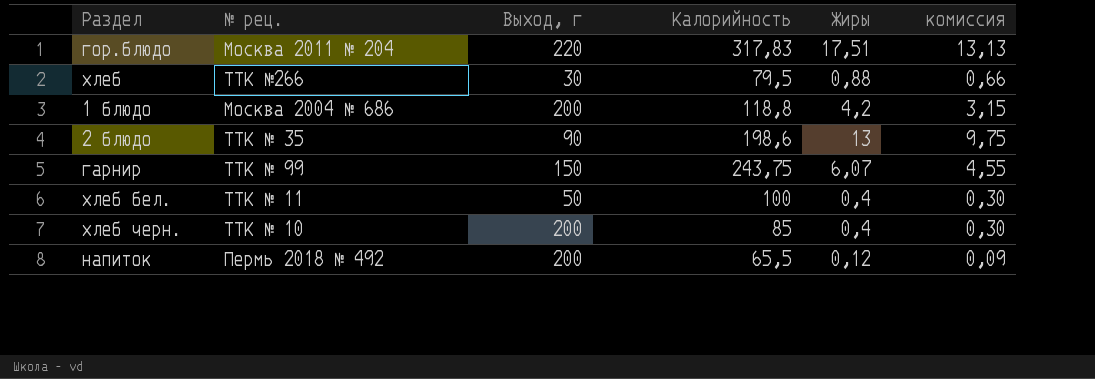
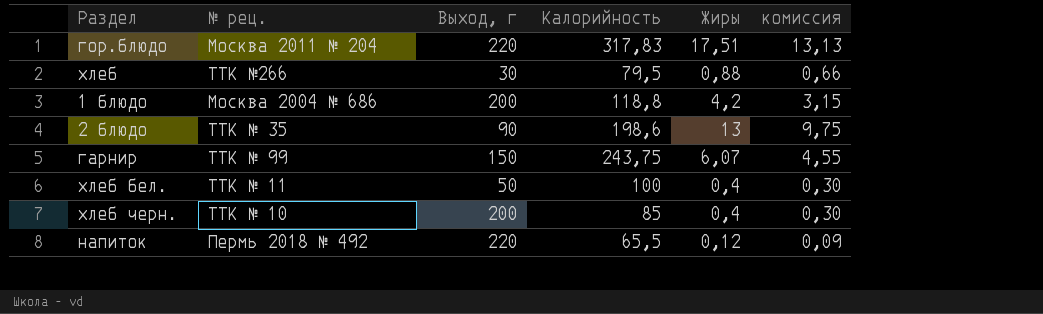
напиток | Выход, г: 200 -> 220

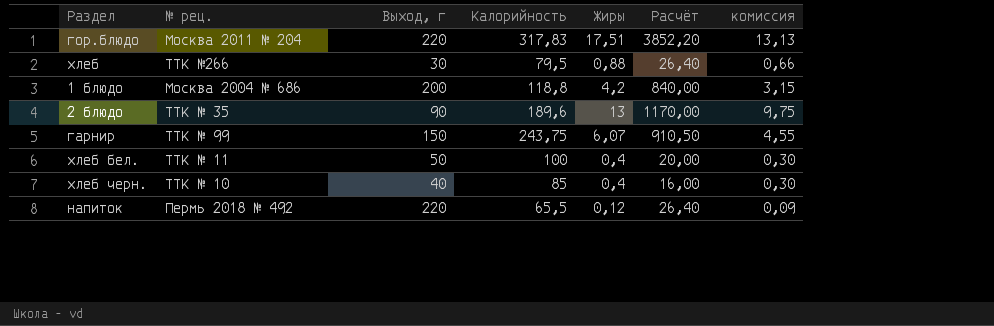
column Расчёт | formula: none -> [Выход, г] * [Жиры]
2 блюдо | Калорийность: 198,6 -> 189,6
хлеб черн. | Выход, г: 200 -> 40

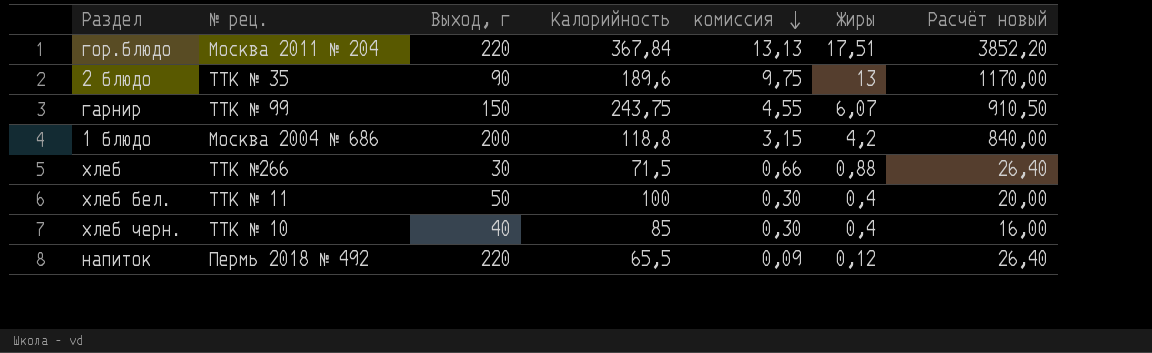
row order: none -> комиссия descending
column комиссия | position: 7 -> 5
column name: Расчёт -> Расчёт новый
гор.блюдо | Калорийность: 317,83 -> 367,84
хлеб | Калорийность: 79,5 -> 71,5

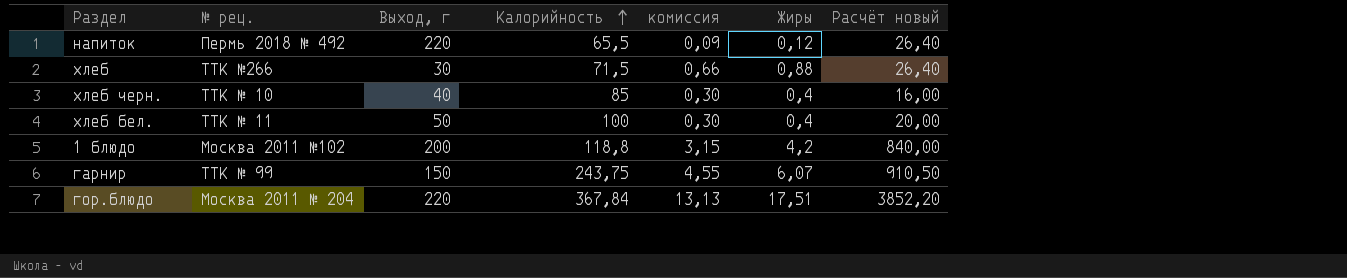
row order: комиссия descending -> Калорийность ascending
row 2 блюдо: ТТК № 35 | 90 | 189,6 | 9,75 | 13 | 1170,00 -> none
1 блюдо | № рец.: Москва 2004 № 686 -> Москва 2011 №102

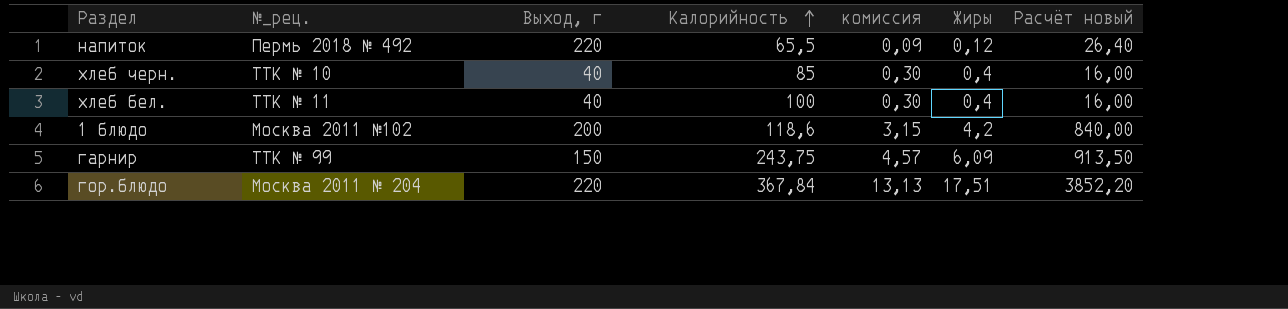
column name: № рец. -> №_рец.
row хлеб: ТТК №266 | 30 | 71,5 | 0,66 | 0,88 | 26,40 -> none
хлеб бел. | Выход, г: 50 -> 40
хлеб бел. | Расчёт новый: 20,00 -> 16,00
1 блюдо | Калорийность: 118,8 -> 118,6
гарнир | комиссия: 4,55 -> 4,57
гарнир | Жиры: 6,07 -> 6,09
гарнир | Расчёт новый: 910,50 -> 913,50

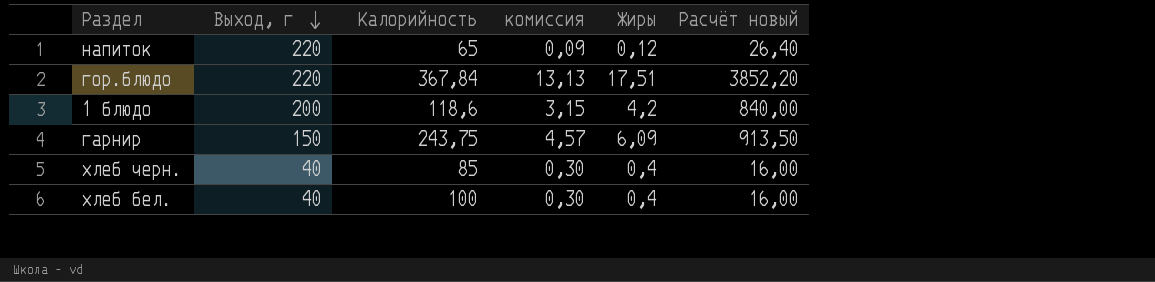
row order: Калорийность ascending -> Выход, г descending
column №_рец. | position: 2 -> none
напиток | Калорийность: 65,5 -> 65

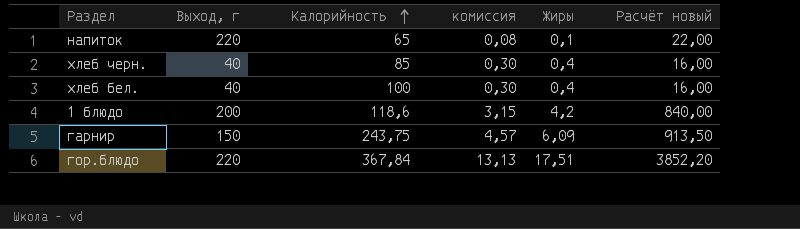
row order: Выход, г descending -> Калорийность ascending
напиток | комиссия: 0,09 -> 0,08
напиток | Жиры: 0,12 -> 0,1
напиток | Расчёт новый: 26,40 -> 22,00

